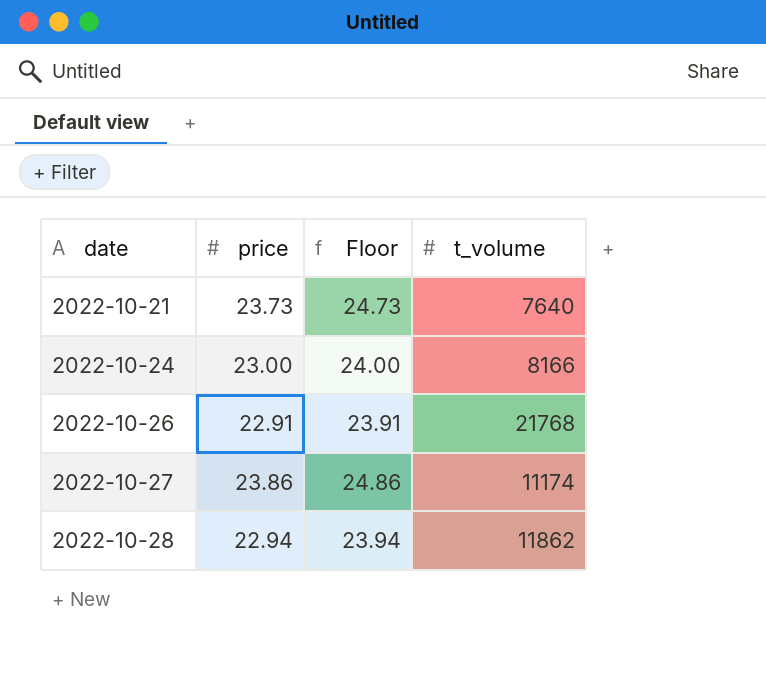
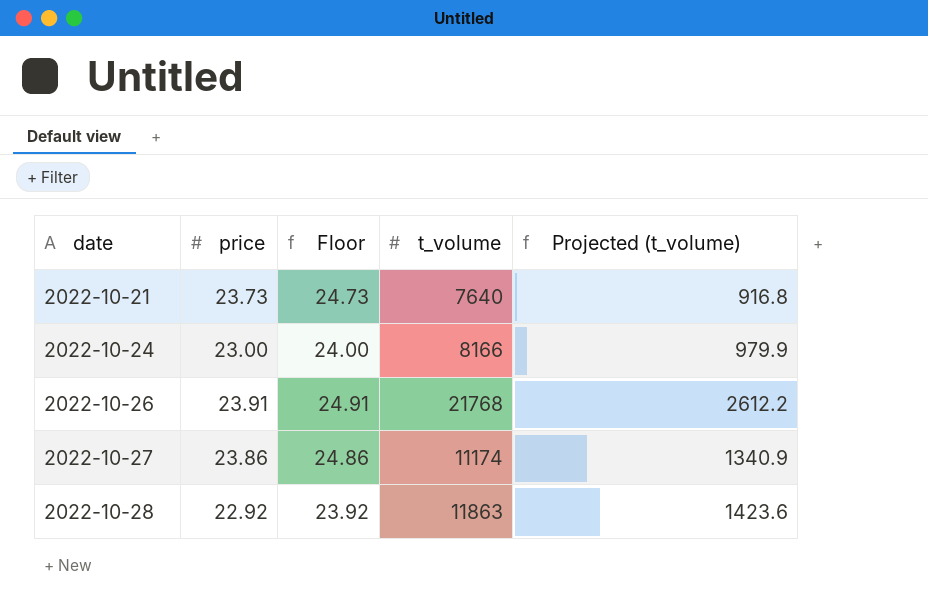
column Projected (t_volume) | formula: none -> [t_volume] * 0.12
2022-10-26 | price: 22.91 -> 23.91
2022-10-26 | Floor: 23.91 -> 24.91
2022-10-28 | price: 22.94 -> 22.92
2022-10-28 | Floor: 23.94 -> 23.92
2022-10-28 | t_volume: 11862 -> 11863

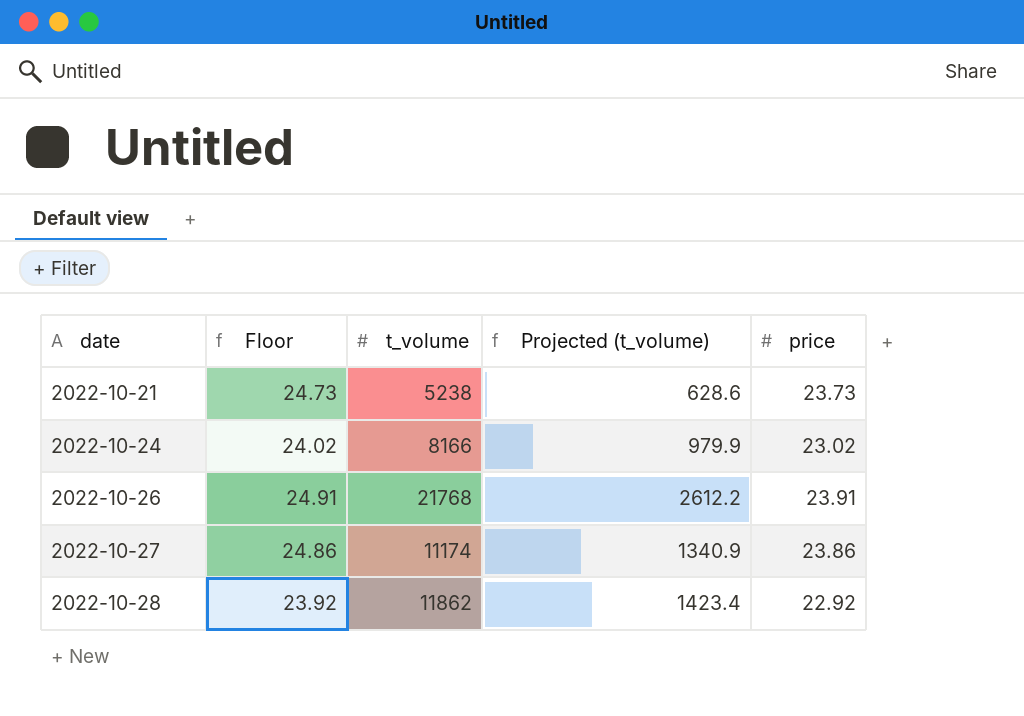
column price | position: 2 -> 5
2022-10-21 | t_volume: 7640 -> 5238
2022-10-21 | Projected (t_volume): 916.8 -> 628.6
2022-10-24 | Floor: 24.00 -> 24.02
2022-10-24 | price: 23.00 -> 23.02
2022-10-28 | t_volume: 11863 -> 11862
2022-10-28 | Projected (t_volume): 1423.6 -> 1423.4

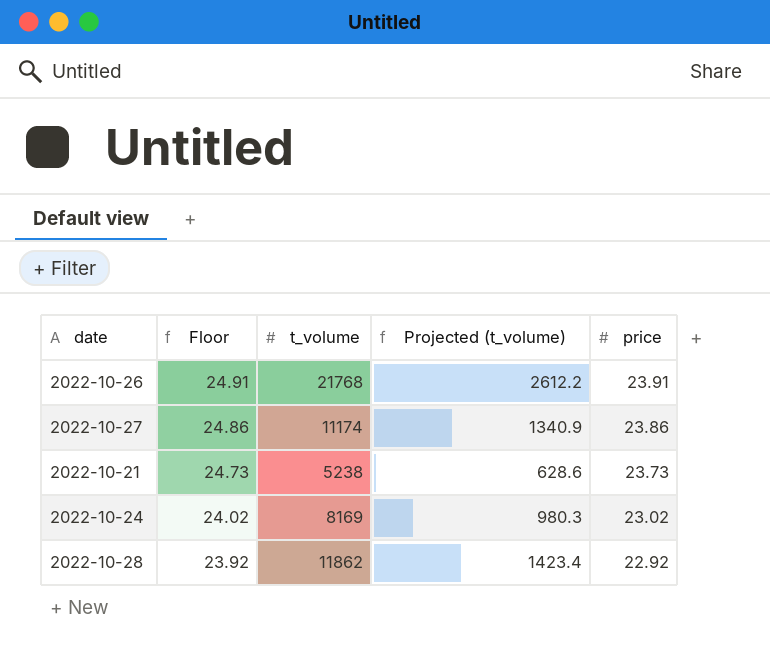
row order: date ascending -> Floor descending
2022-10-24 | t_volume: 8166 -> 8169
2022-10-24 | Projected (t_volume): 979.9 -> 980.3

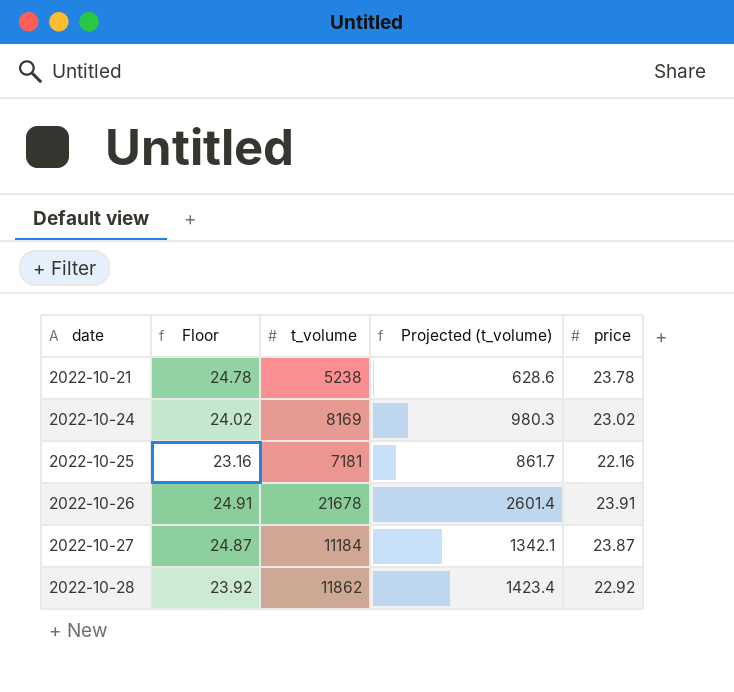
row order: Floor descending -> date ascending
2022-10-21 | Floor: 24.73 -> 24.78
2022-10-21 | price: 23.73 -> 23.78
row 2022-10-25: none -> 23.16 | 7181 | 861.7 | 22.16
2022-10-26 | t_volume: 21768 -> 21678
2022-10-26 | Projected (t_volume): 2612.2 -> 2601.4
2022-10-27 | Floor: 24.86 -> 24.87
2022-10-27 | t_volume: 11174 -> 11184
2022-10-27 | Projected (t_volume): 1340.9 -> 1342.1
2022-10-27 | price: 23.86 -> 23.87

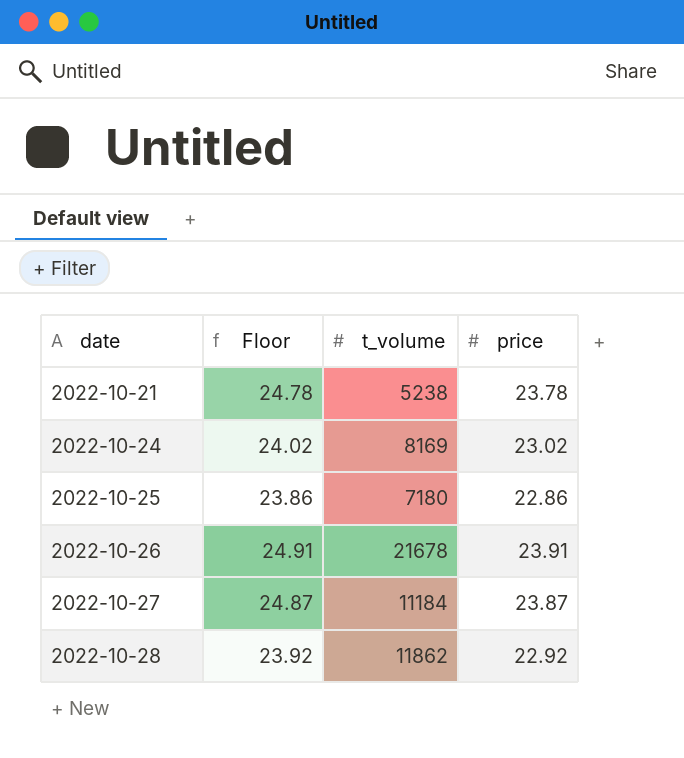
column Projected (t_volume) | formula: [t_volume] * 0.12 -> none
2022-10-25 | Floor: 23.16 -> 23.86
2022-10-25 | t_volume: 7181 -> 7180
2022-10-25 | price: 22.16 -> 22.86

